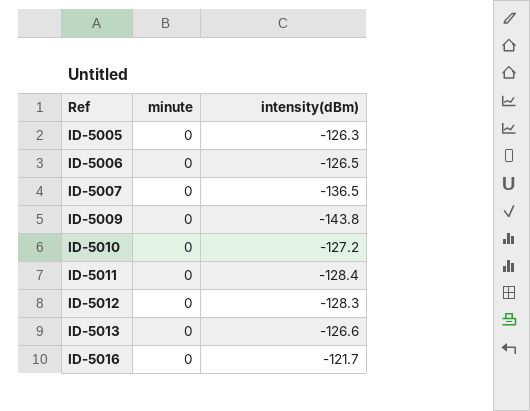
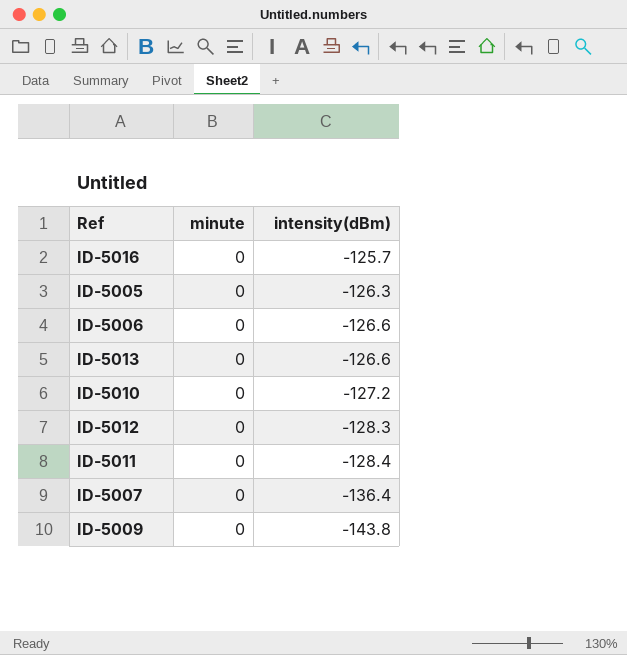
row order: Ref ascending -> intensity(dBm) descending
ID-5016 | intensity(dBm): -121.7 -> -125.7
ID-5006 | intensity(dBm): -126.5 -> -126.6
ID-5007 | intensity(dBm): -136.5 -> -136.4

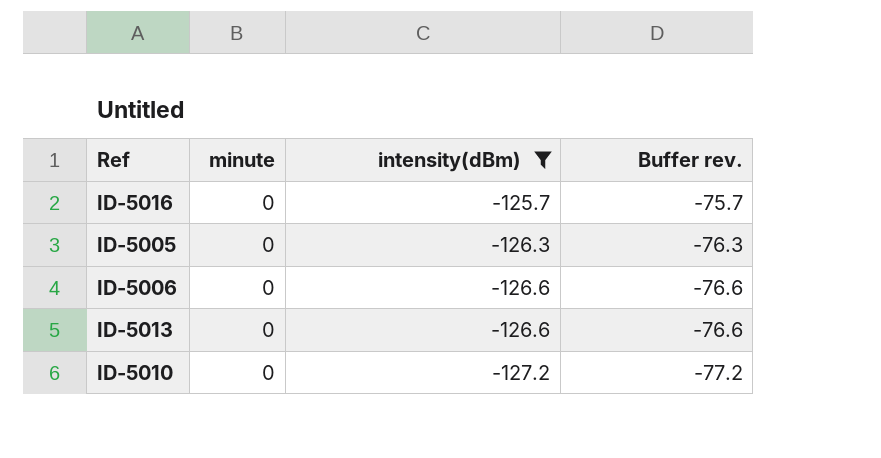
filter: none -> intensity(dBm) >= -127.2
column Buffer rev. | formula: none -> [intensity(dBm)] + 50

